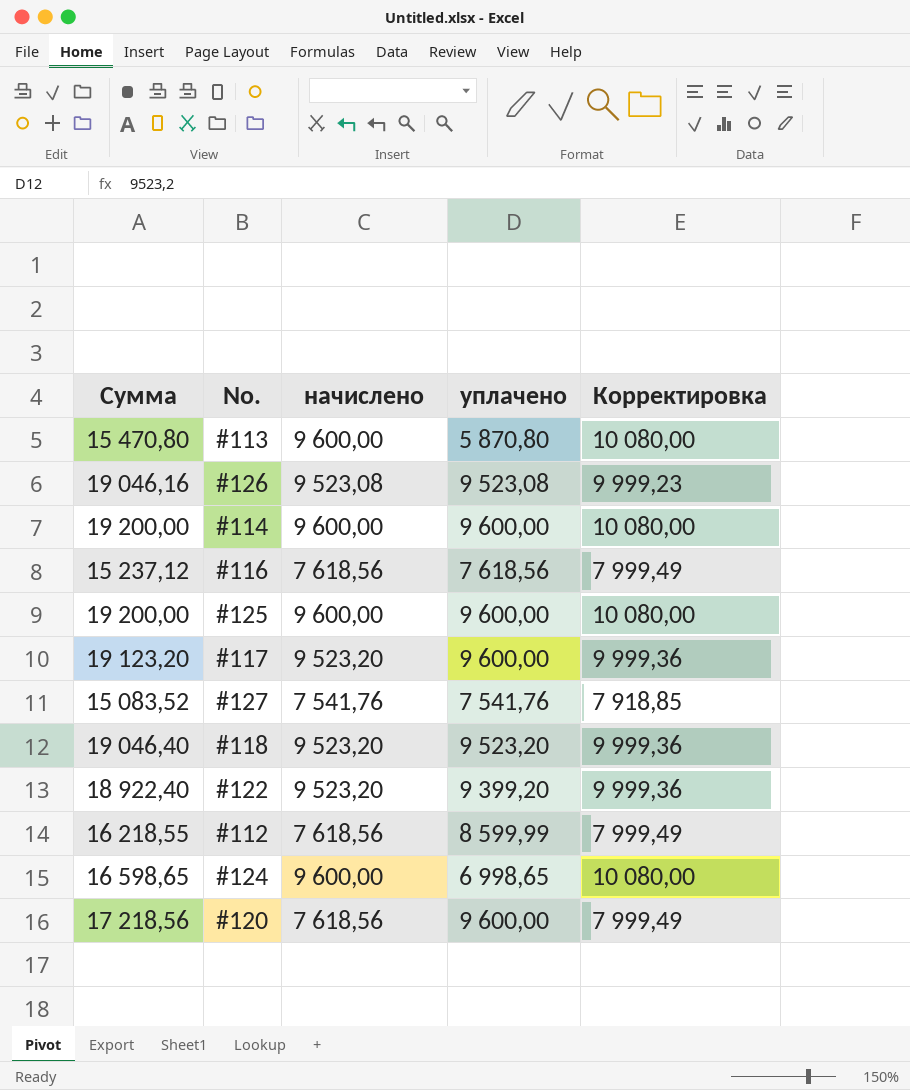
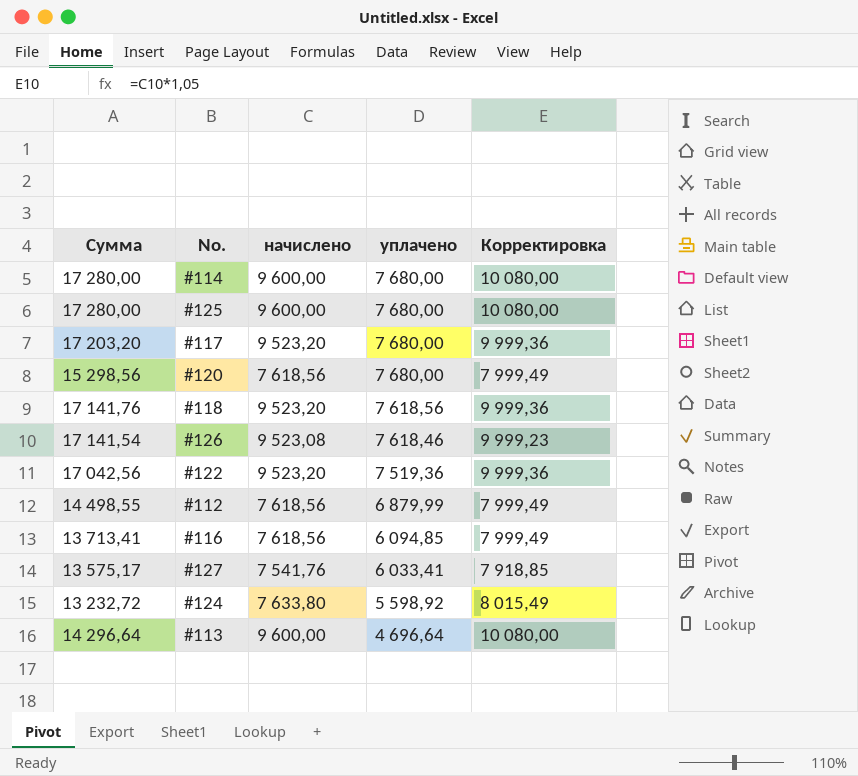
row order: none -> уплачено descending
#114 | Сумма: 19 200,00 -> 17 280,00
#114 | уплачено: 9 600,00 -> 7 680,00
#125 | Сумма: 19 200,00 -> 17 280,00
#125 | уплачено: 9 600,00 -> 7 680,00
#117 | Сумма: 19 123,20 -> 17 203,20
#117 | уплачено: 9 600,00 -> 7 680,00
#120 | Сумма: 17 218,56 -> 15 298,56
#120 | уплачено: 9 600,00 -> 7 680,00
#118 | Сумма: 19 046,40 -> 17 141,76
#118 | уплачено: 9 523,20 -> 7 618,56
#126 | Сумма: 19 046,16 -> 17 141,54
#126 | уплачено: 9 523,08 -> 7 618,46
#122 | Сумма: 18 922,40 -> 17 042,56
#122 | уплачено: 9 399,20 -> 7 519,36
#112 | Сумма: 16 218,55 -> 14 498,55
#112 | уплачено: 8 599,99 -> 6 879,99
#116 | Сумма: 15 237,12 -> 13 713,41
#116 | уплачено: 7 618,56 -> 6 094,85
#127 | Сумма: 15 083,52 -> 13 575,17
#127 | уплачено: 7 541,76 -> 6 033,41
#124 | Сумма: 16 598,65 -> 13 232,72
#124 | начислено: 9 600,00 -> 7 633,80
#124 | уплачено: 6 998,65 -> 5 598,92
#124 | Корректировка: 10 080,00 -> 8 015,49
#113 | Сумма: 15 470,80 -> 14 296,64
#113 | уплачено: 5 870,80 -> 4 696,64

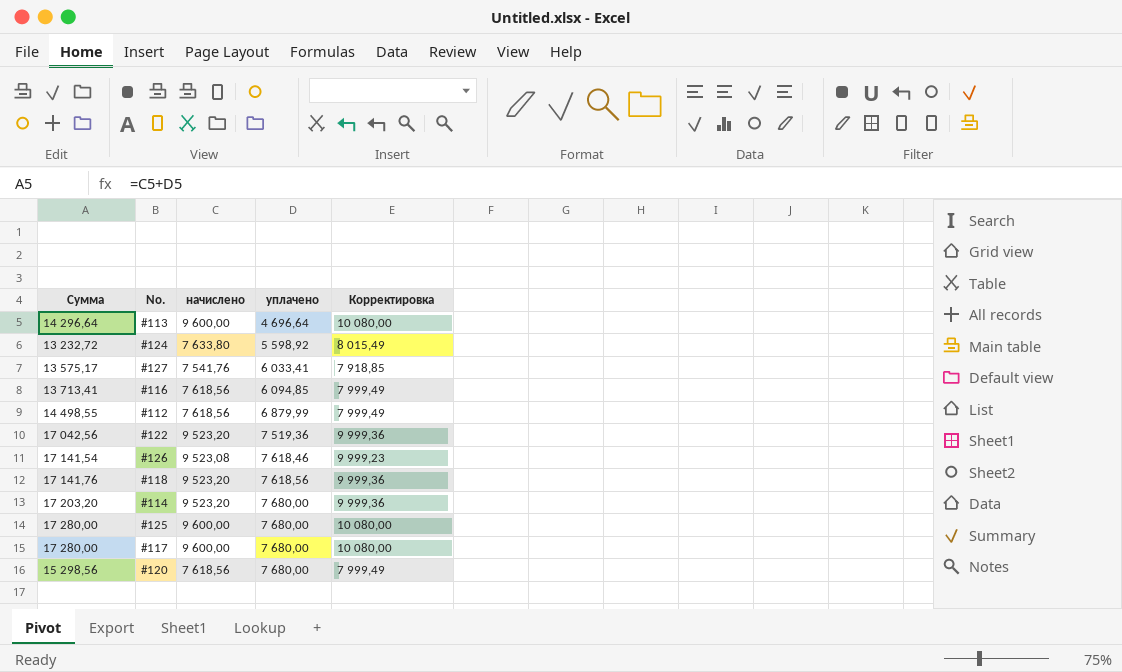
row order: уплачено descending -> уплачено ascending
#114 | Сумма: 17 280,00 -> 17 203,20
#114 | начислено: 9 600,00 -> 9 523,20
#114 | Корректировка: 10 080,00 -> 9 999,36
#117 | Сумма: 17 203,20 -> 17 280,00
#117 | начислено: 9 523,20 -> 9 600,00
#117 | Корректировка: 9 999,36 -> 10 080,00

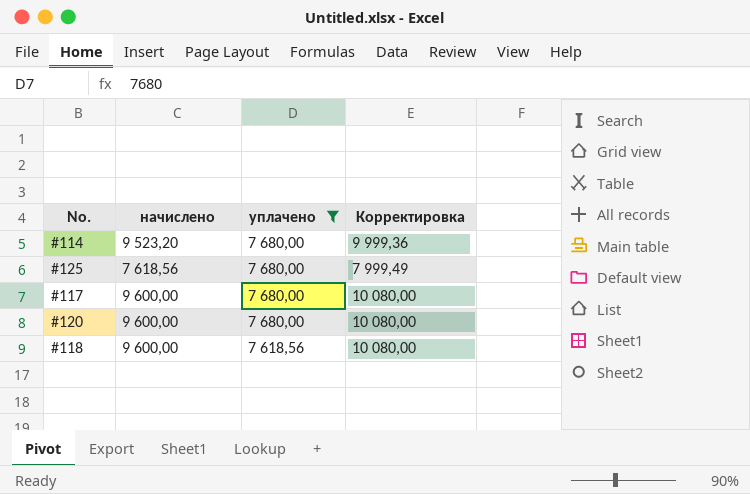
filter: none -> уплачено >= 7 618,56
row order: уплачено ascending -> уплачено descending
column Сумма | formula: [начислено] + [уплачено] -> none
#125 | начислено: 9 600,00 -> 7 618,56
#125 | Корректировка: 10 080,00 -> 7 999,49
#120 | начислено: 7 618,56 -> 9 600,00
#120 | Корректировка: 7 999,49 -> 10 080,00
#118 | начислено: 9 523,20 -> 9 600,00
#118 | Корректировка: 9 999,36 -> 10 080,00

